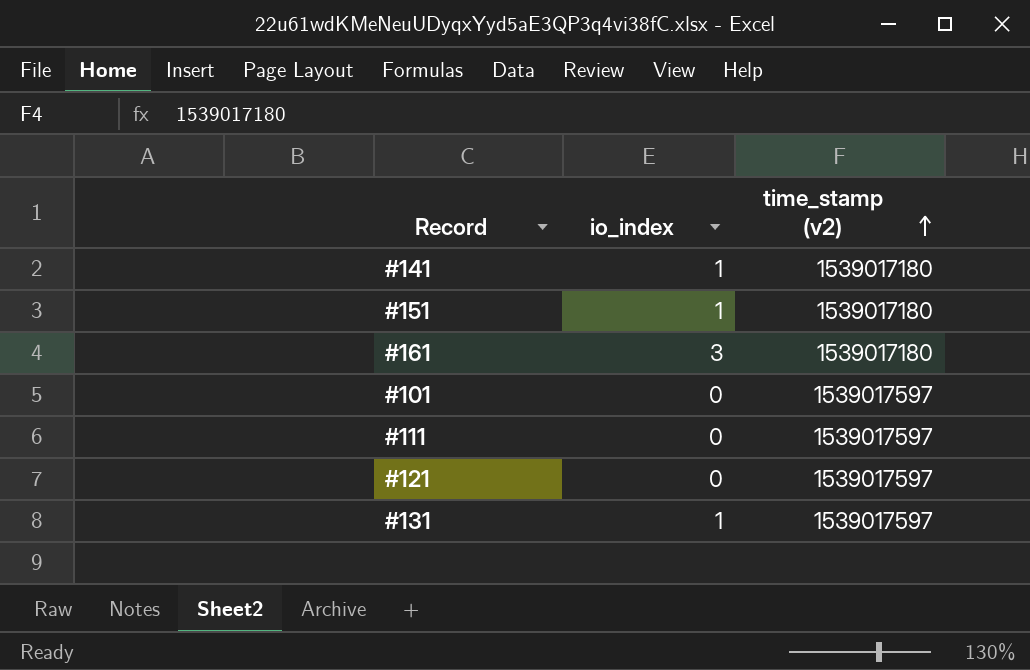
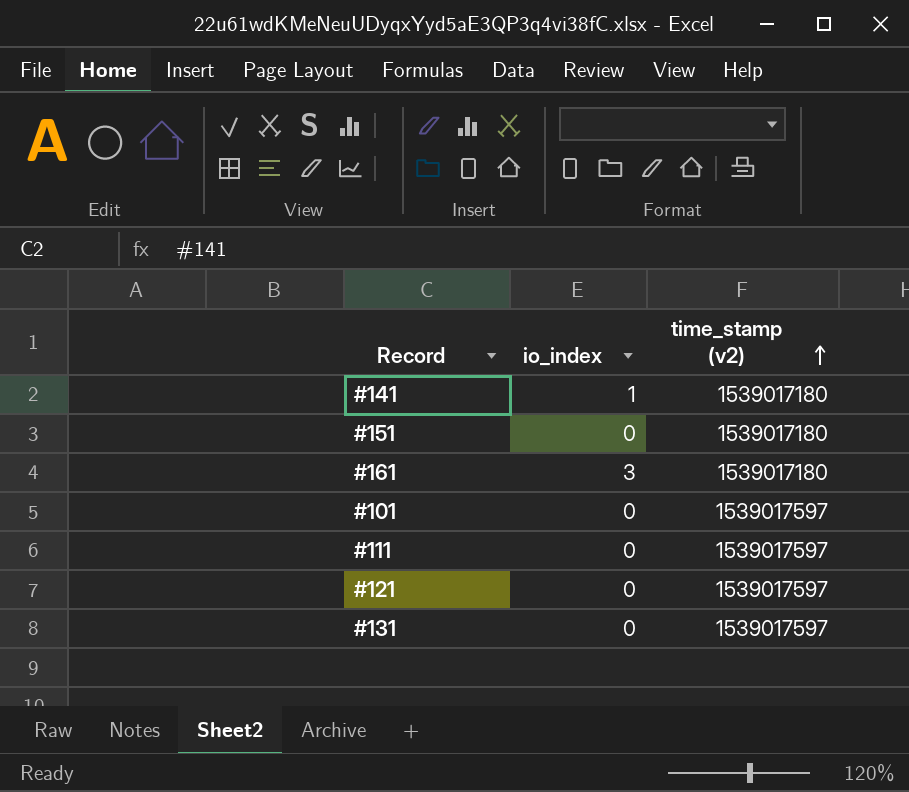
#151 | io_index: 1 -> 0
#131 | io_index: 1 -> 0

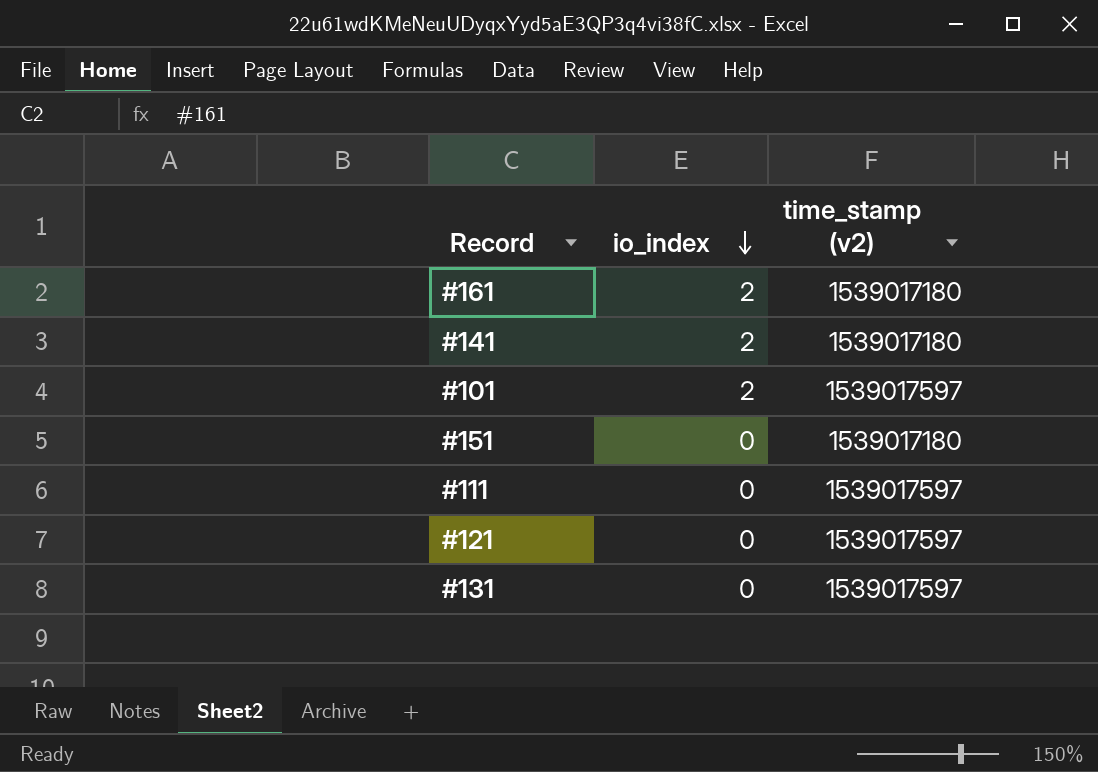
row order: time_stamp (v2) ascending -> io_index descending
#161 | io_index: 3 -> 2
#141 | io_index: 1 -> 2
#101 | io_index: 0 -> 2

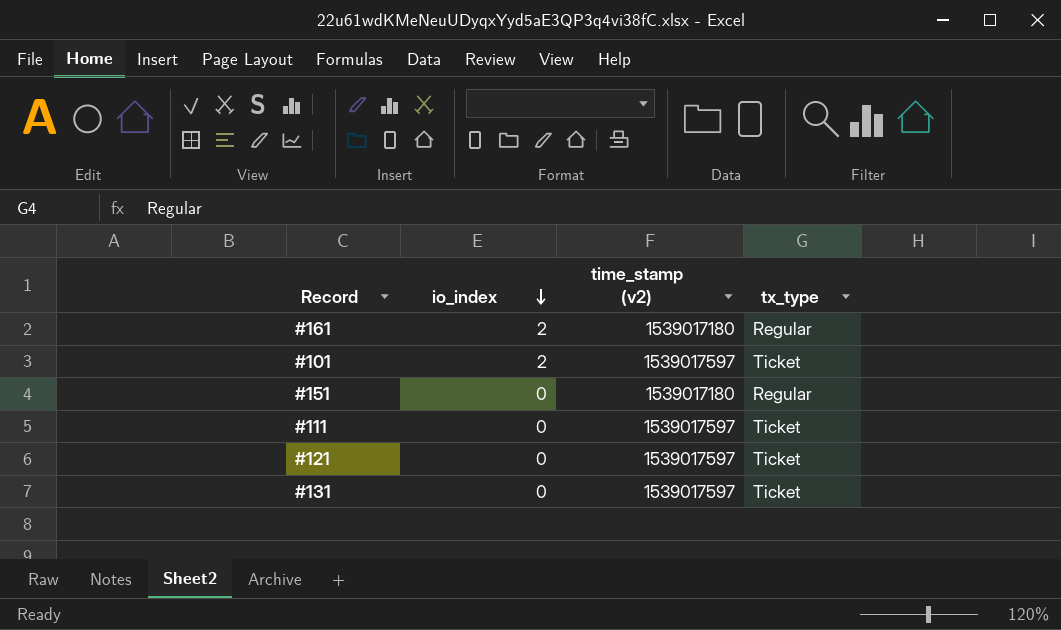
column tx_type | position: none -> 4
row #141: 2 | 1539017180 -> none

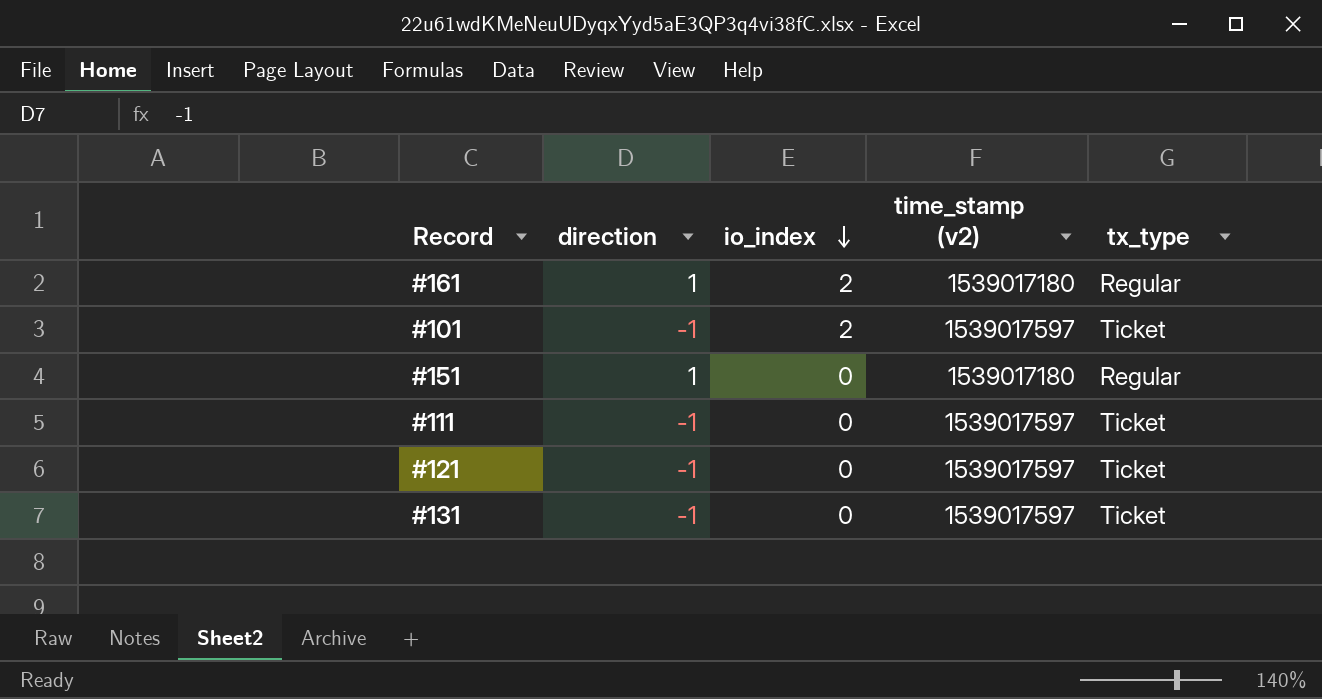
column direction | position: none -> 2

